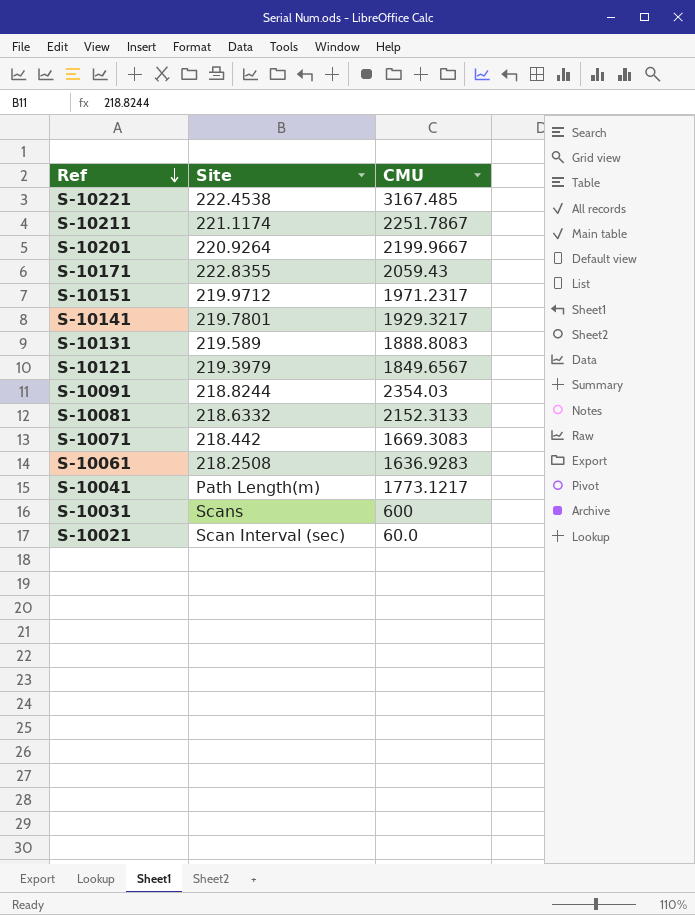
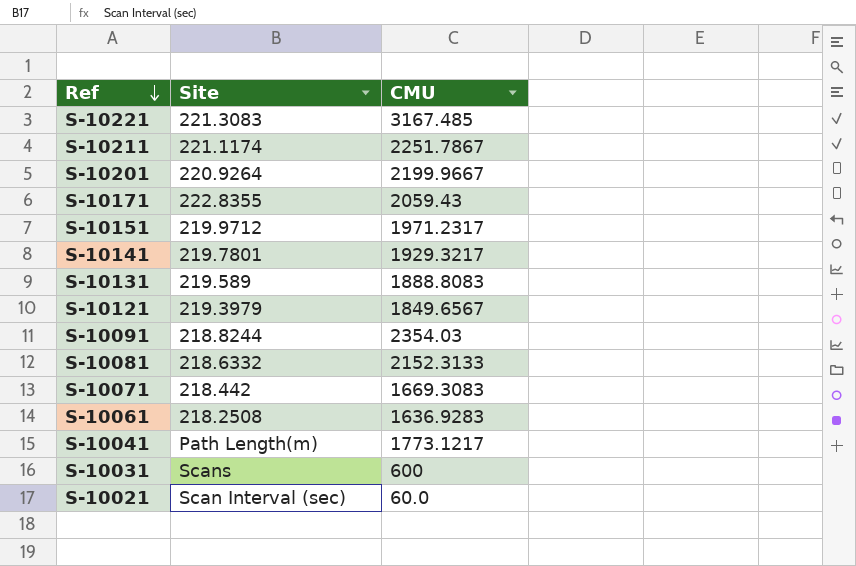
S-10221 | Site: 222.4538 -> 221.3083

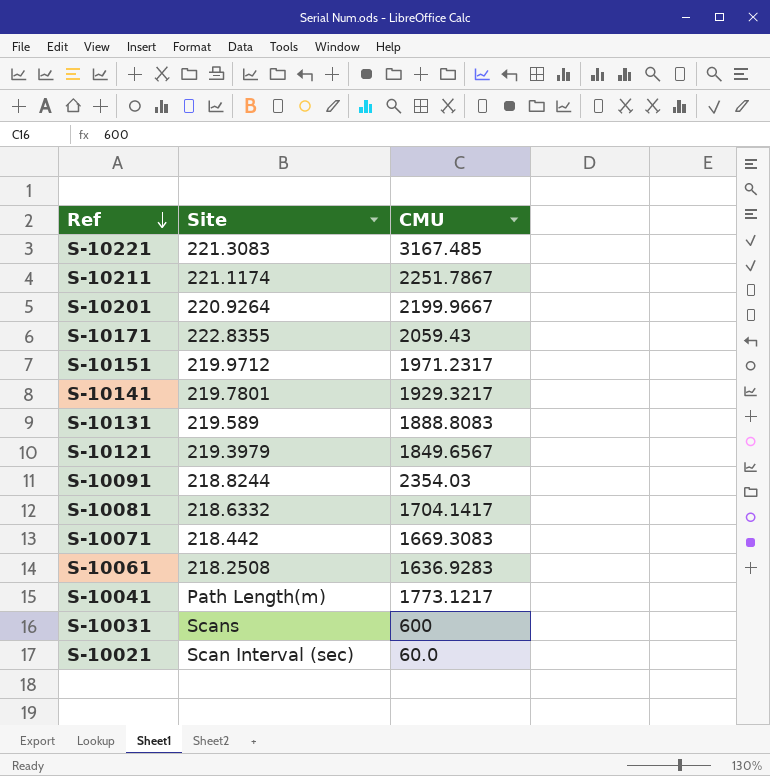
S-10081 | CMU: 2152.3133 -> 1704.1417

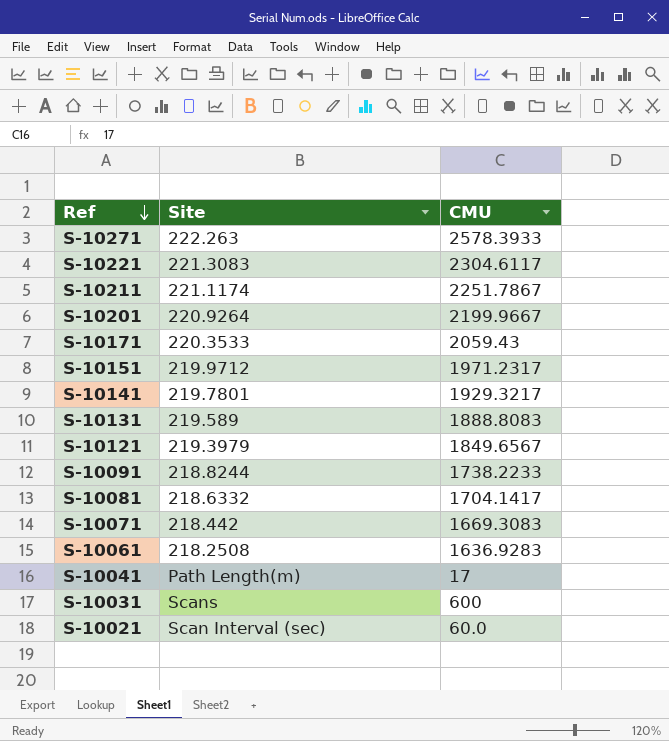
row S-10271: none -> 222.263 | 2578.3933
S-10221 | CMU: 3167.485 -> 2304.6117
S-10171 | Site: 222.8355 -> 220.3533
S-10091 | CMU: 2354.03 -> 1738.2233
S-10041 | CMU: 1773.1217 -> 17

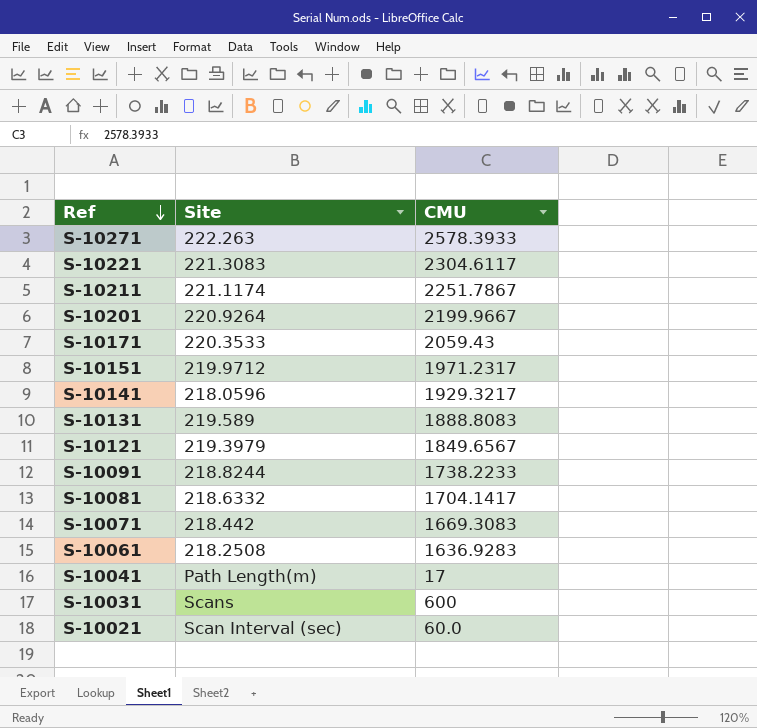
S-10141 | Site: 219.7801 -> 218.0596

